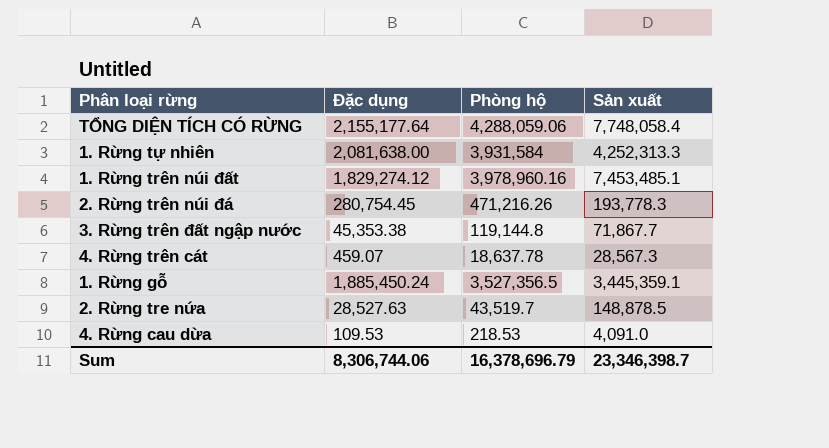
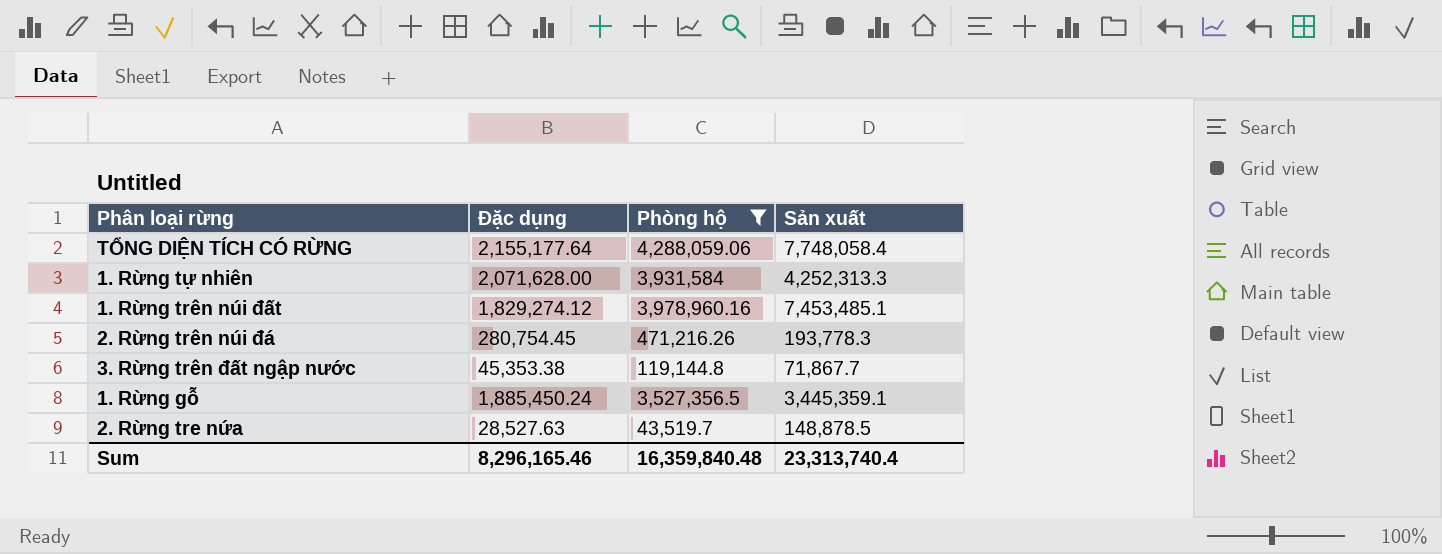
filter: none -> Phòng hộ >= 43,519.7
1. Rừng tự nhiên | Đặc dụng: 2,081,638.00 -> 2,071,628.00
Sum | Đặc dụng: 8,306,744.06 -> 8,296,165.46
Sum | Phòng hộ: 16,378,696.79 -> 16,359,840.48
Sum | Sản xuất: 23,346,398.7 -> 23,313,740.4

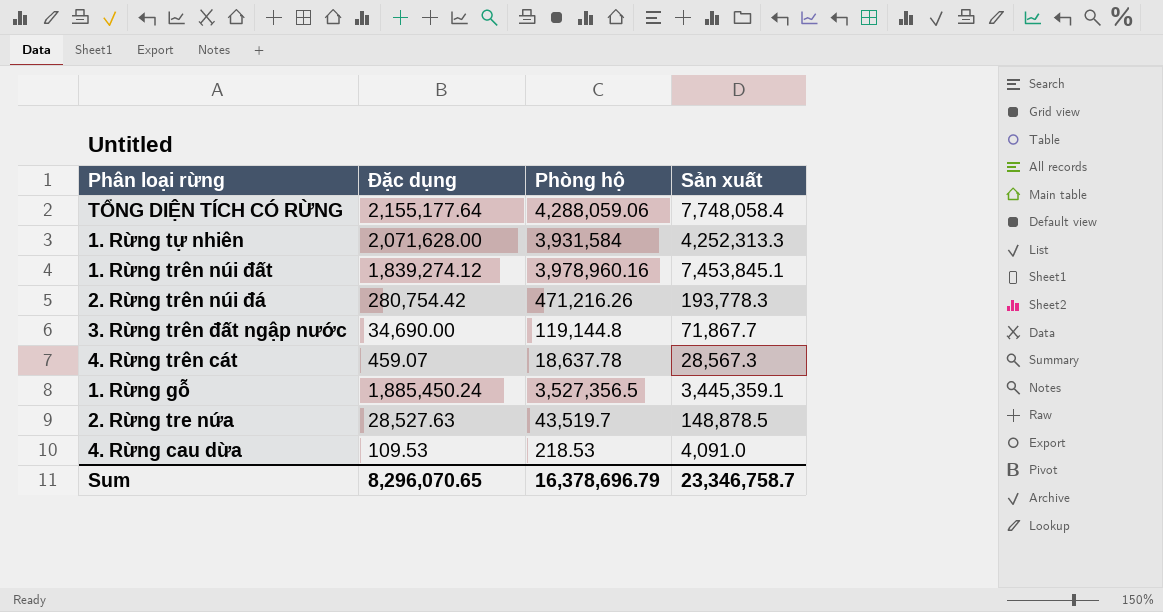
filter: Phòng hộ >= 43,519.7 -> none
1. Rừng trên núi đất | Đặc dụng: 1,829,274.12 -> 1,839,274.12
1. Rừng trên núi đất | Sản xuất: 7,453,485.1 -> 7,453,845.1
2. Rừng trên núi đá | Đặc dụng: 280,754.45 -> 280,754.42
3. Rừng trên đất ngập nước | Đặc dụng: 45,353.38 -> 34,690.00
Sum | Đặc dụng: 8,296,165.46 -> 8,296,070.65
Sum | Phòng hộ: 16,359,840.48 -> 16,378,696.79
Sum | Sản xuất: 23,313,740.4 -> 23,346,758.7

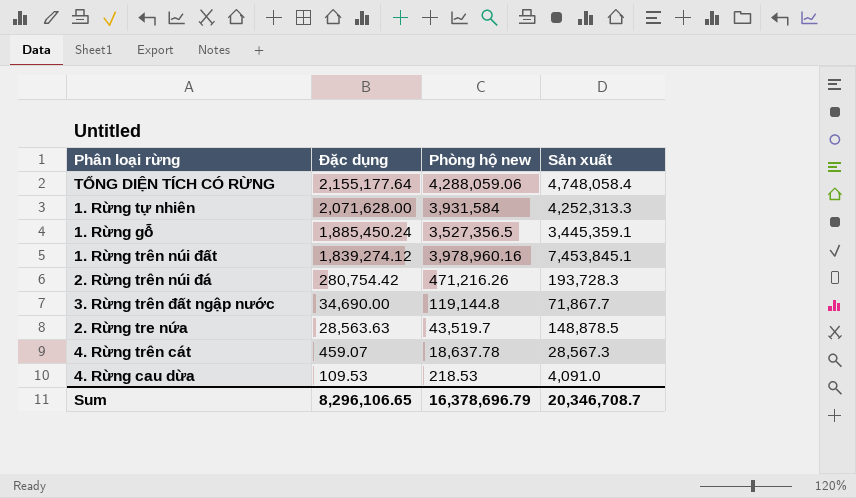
row order: none -> Đặc dụng descending
column name: Phòng hộ -> Phòng hộ new
TỔNG DIỆN TÍCH CÓ RỪNG | Sản xuất: 7,748,058.4 -> 4,748,058.4
2. Rừng trên núi đá | Sản xuất: 193,778.3 -> 193,728.3
2. Rừng tre nứa | Đặc dụng: 28,527.63 -> 28,563.63
Sum | Đặc dụng: 8,296,070.65 -> 8,296,106.65
Sum | Sản xuất: 23,346,758.7 -> 20,346,708.7

